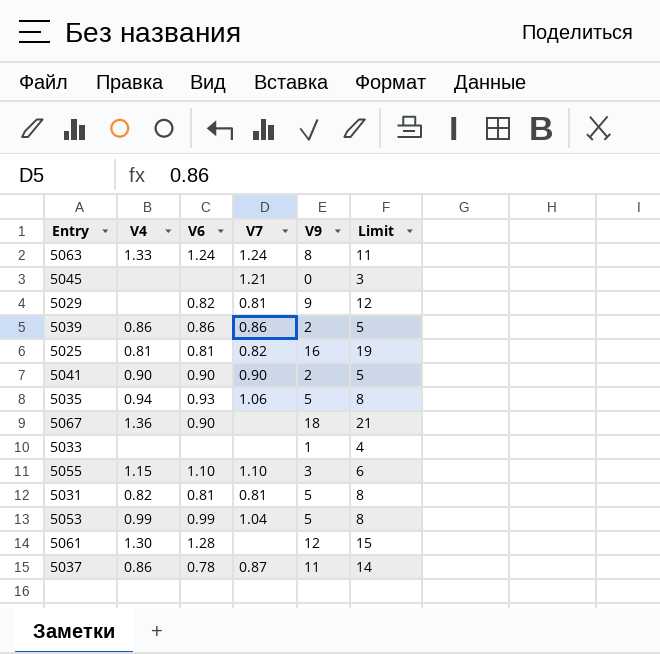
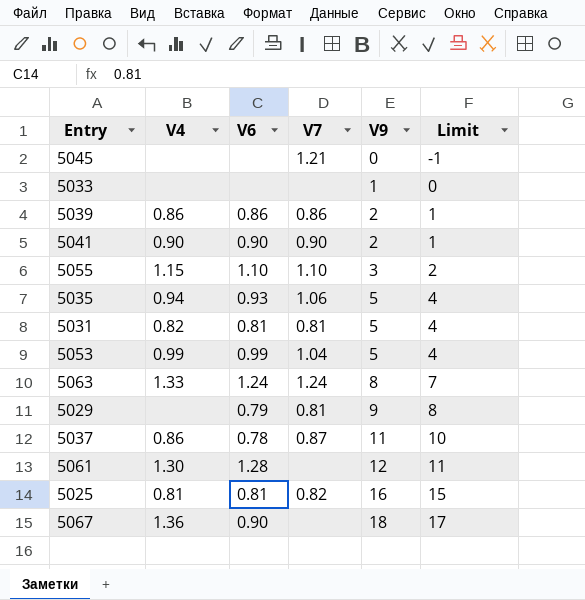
row order: none -> V9 ascending
column Limit | formula: [V9] + 3 -> [V9] - 1
5029 | V6: 0.82 -> 0.79

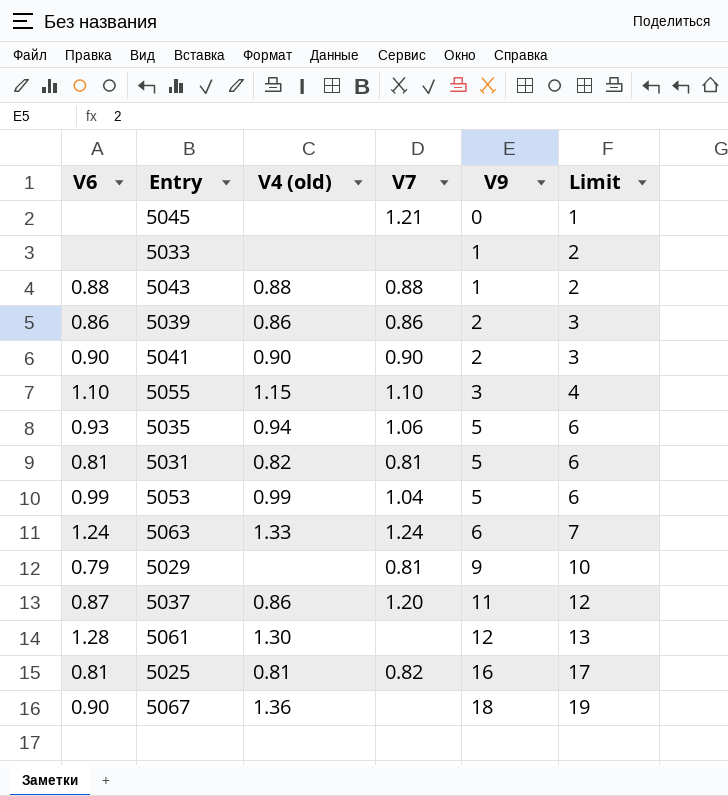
column V6 | position: 3 -> 1
column name: V4 -> V4 (old)
column Limit | formula: [V9] - 1 -> [V9] + 1
row 5043: none -> 0.88 | 0.88 | 0.88 | 1 | 2
5063 | V9: 8 -> 6
5037 | V6: 0.78 -> 0.87
5037 | V7: 0.87 -> 1.20

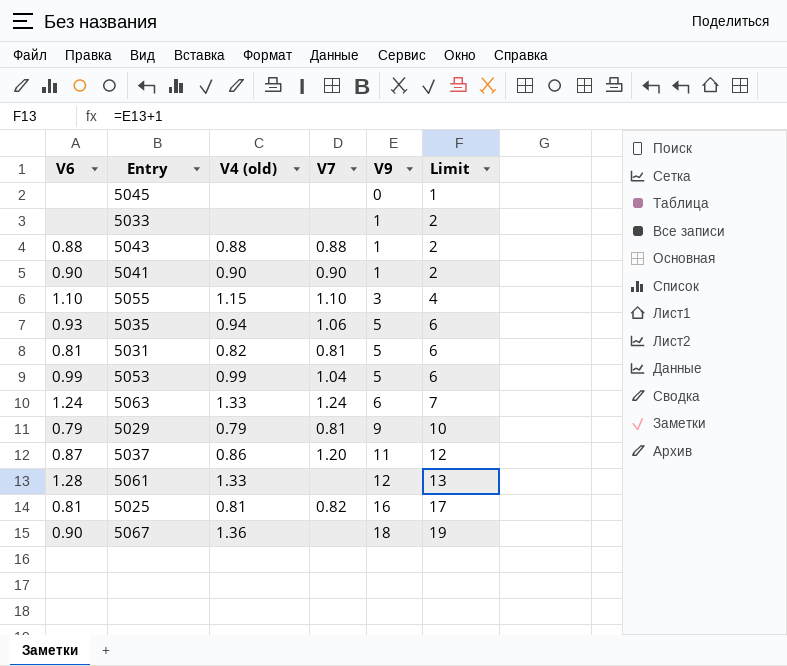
row 5039: 0.86 | 0.86 | 0.86 | 2 | 3 -> none
5045 | V7: 1.21 -> none
5041 | V9: 2 -> 1
5041 | Limit: 3 -> 2
5029 | V4 (old): none -> 0.79
5061 | V4 (old): 1.30 -> 1.33

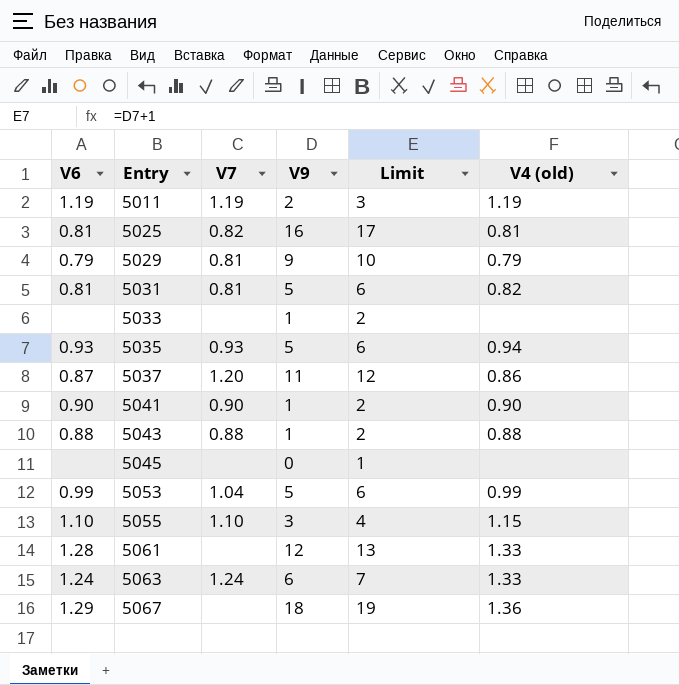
row order: V9 ascending -> Entry ascending
column V4 (old) | position: 3 -> 6
row 5011: none -> 1.19 | 1.19 | 2 | 3 | 1.19
5035 | V7: 1.06 -> 0.93
5067 | V6: 0.90 -> 1.29

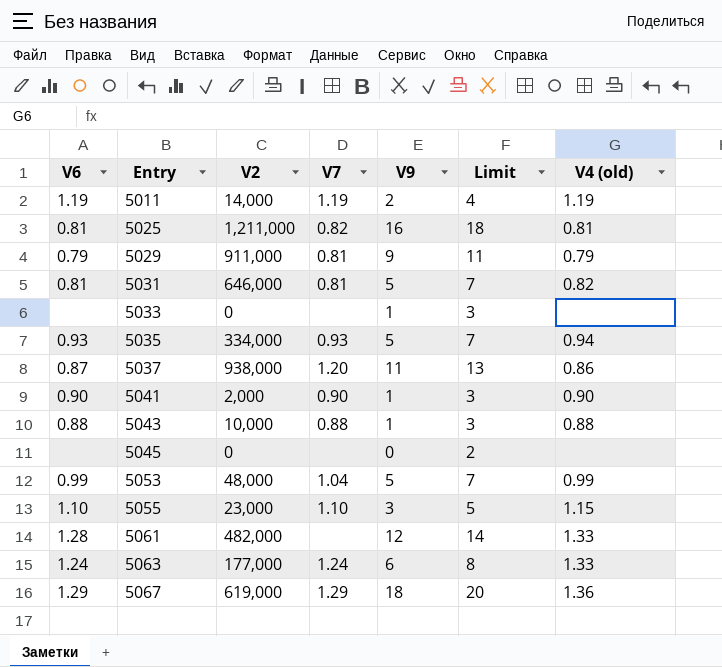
column V2 | position: none -> 3
column Limit | formula: [V9] + 1 -> [V9] + 2
5067 | V7: none -> 1.29

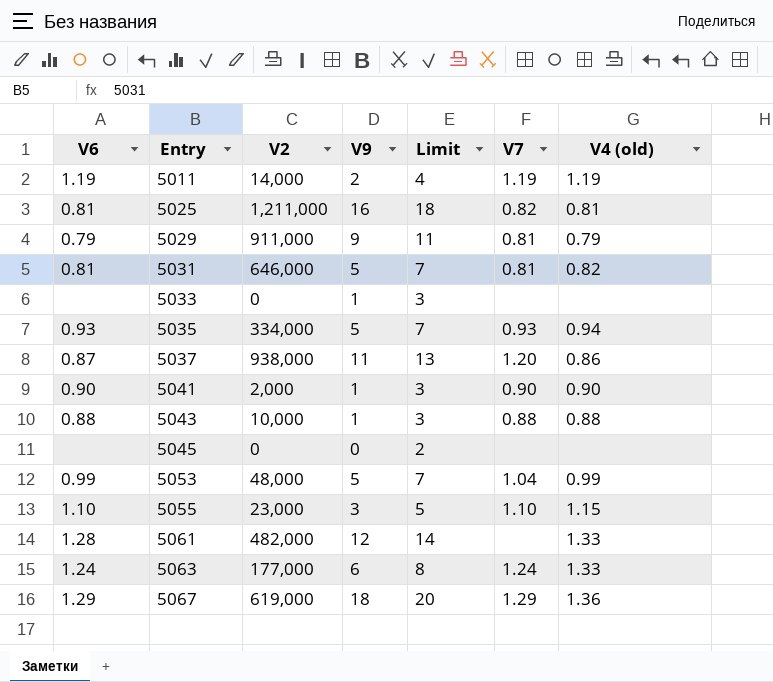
column V7 | position: 4 -> 6

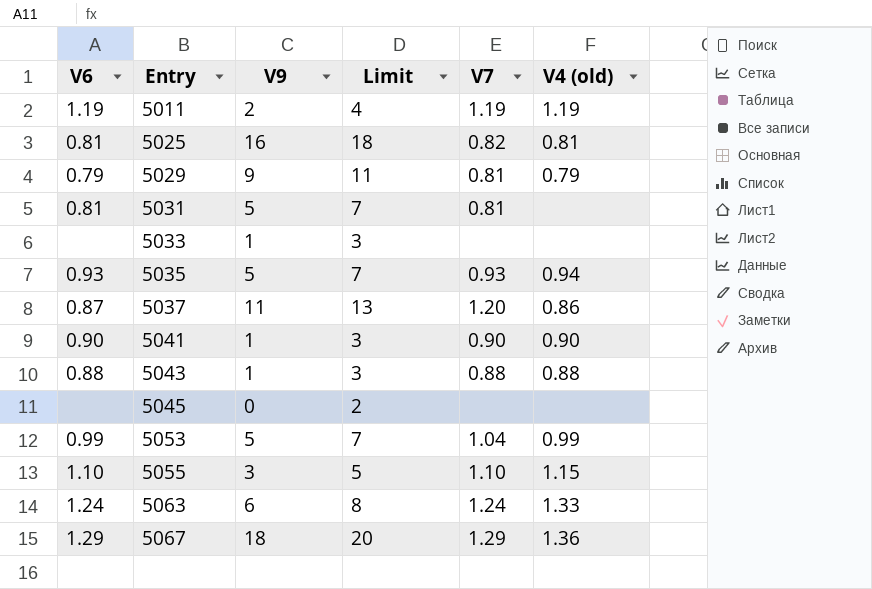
column V2 | position: 3 -> none
row 5061: 1.28 | 482,000 | 12 | 14 | none | 1.33 -> none
5031 | V4 (old): 0.82 -> none

